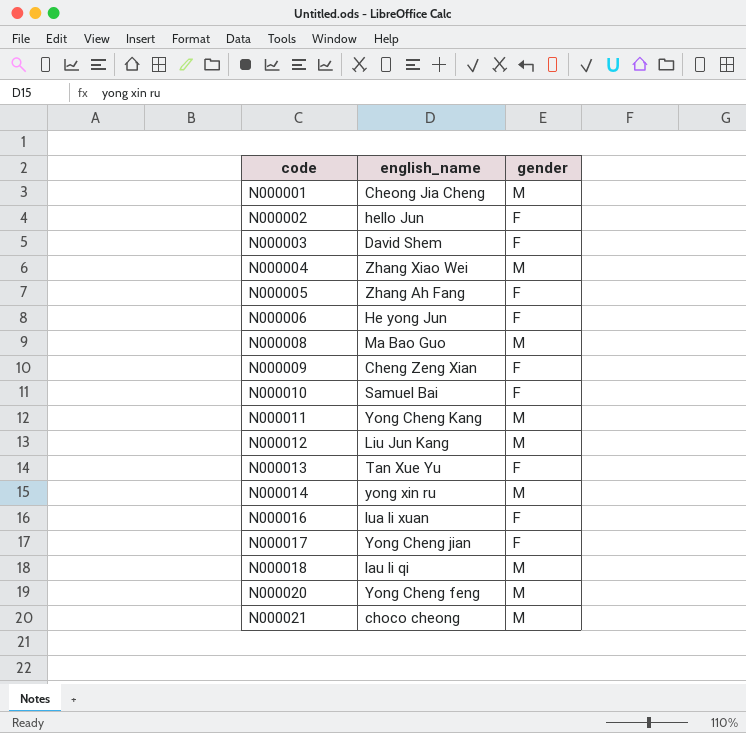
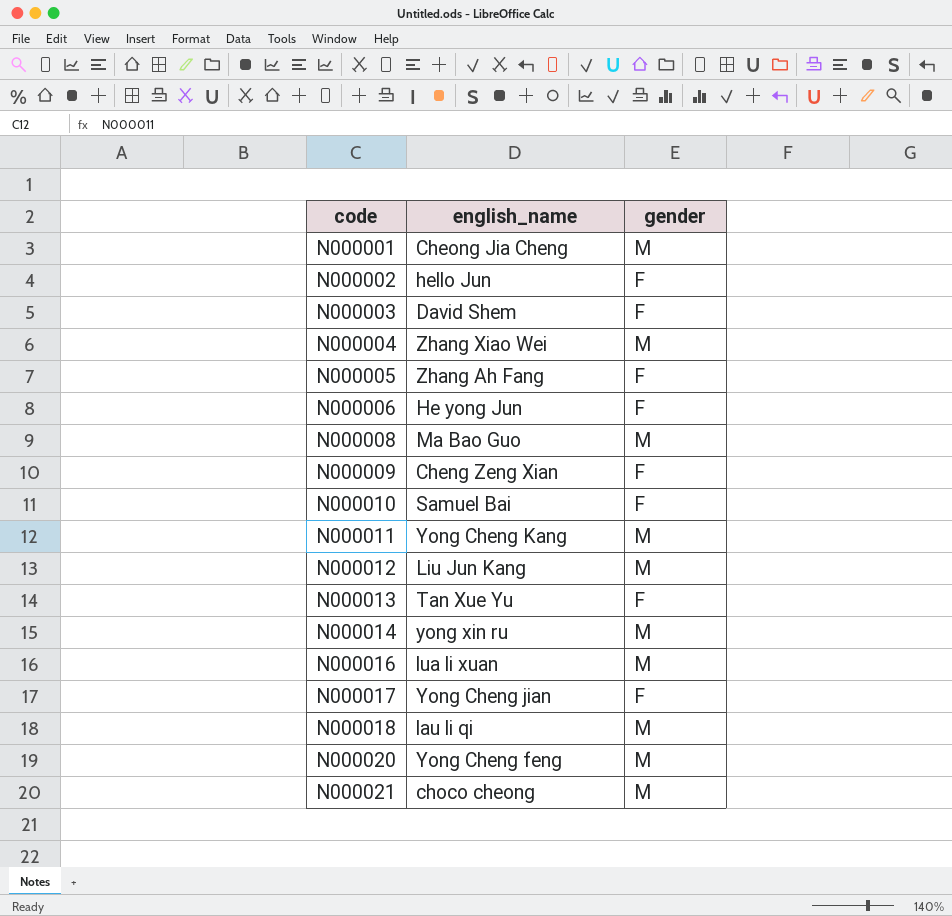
N000016 | gender: F -> M

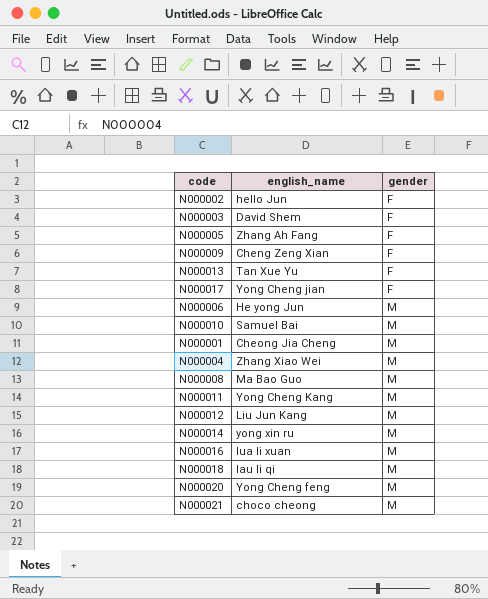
row order: code ascending -> gender ascending
N000006 | gender: F -> M
N000010 | gender: F -> M

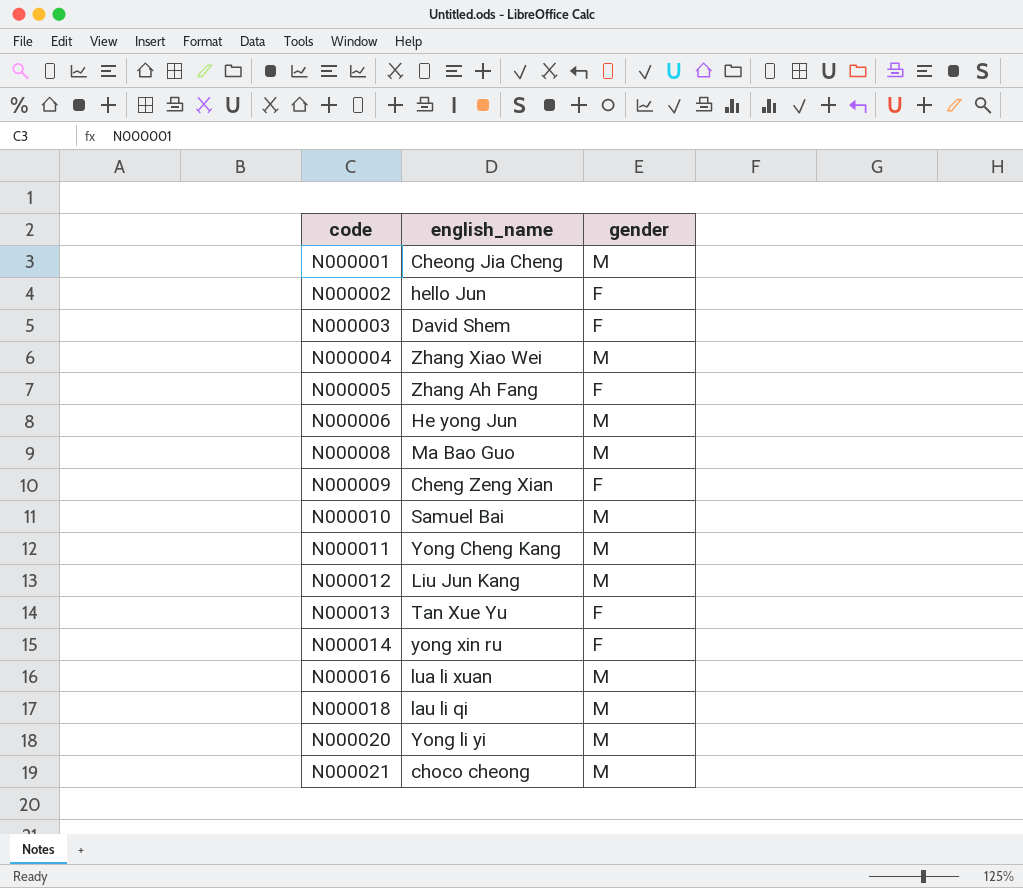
row order: gender ascending -> code ascending
row N000017: Yong Cheng jian | F -> none
N000014 | gender: M -> F
N000020 | english_name: Yong Cheng feng -> Yong li yi

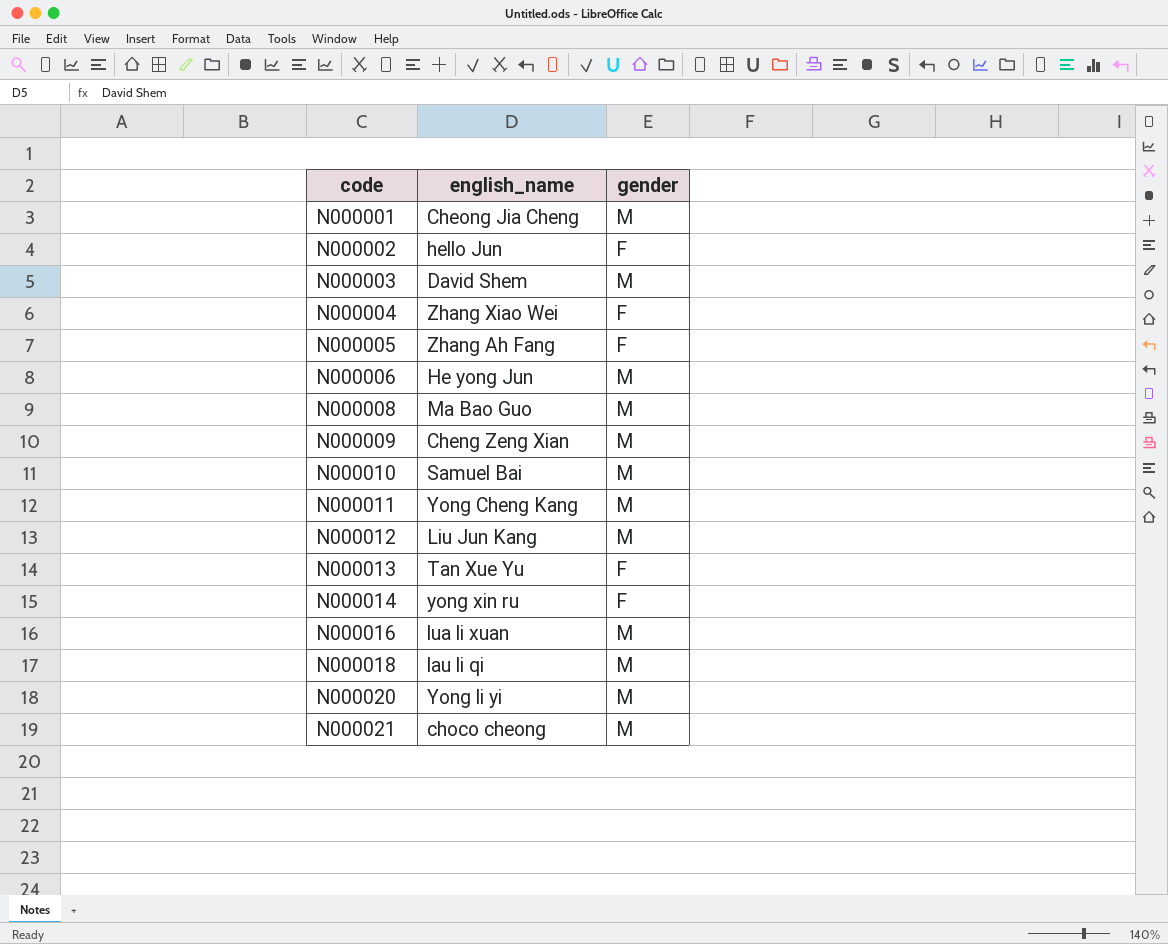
N000003 | gender: F -> M
N000004 | gender: M -> F
N000009 | gender: F -> M

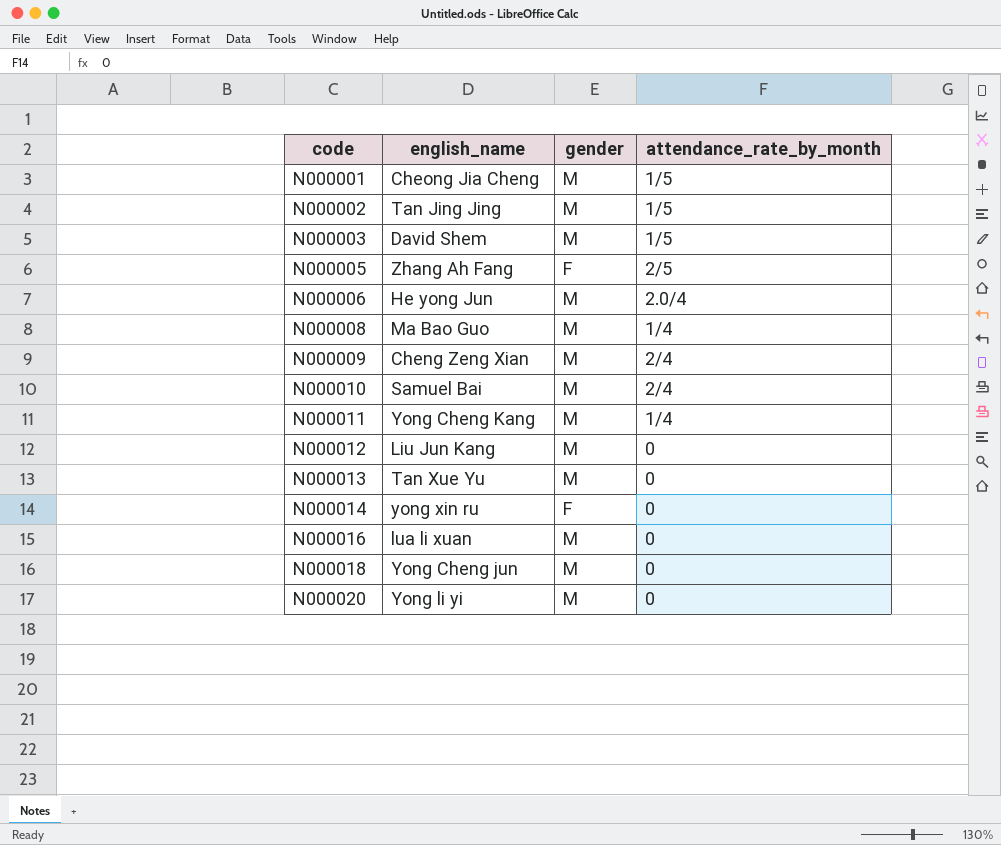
column attendance_rate_by_month | position: none -> 4
row N000004: Zhang Xiao Wei | F -> none
row N000021: choco cheong | M -> none
N000002 | english_name: hello Jun -> Tan Jing Jing
N000002 | gender: F -> M
N000013 | gender: F -> M
N000018 | english_name: lau li qi -> Yong Cheng jun

